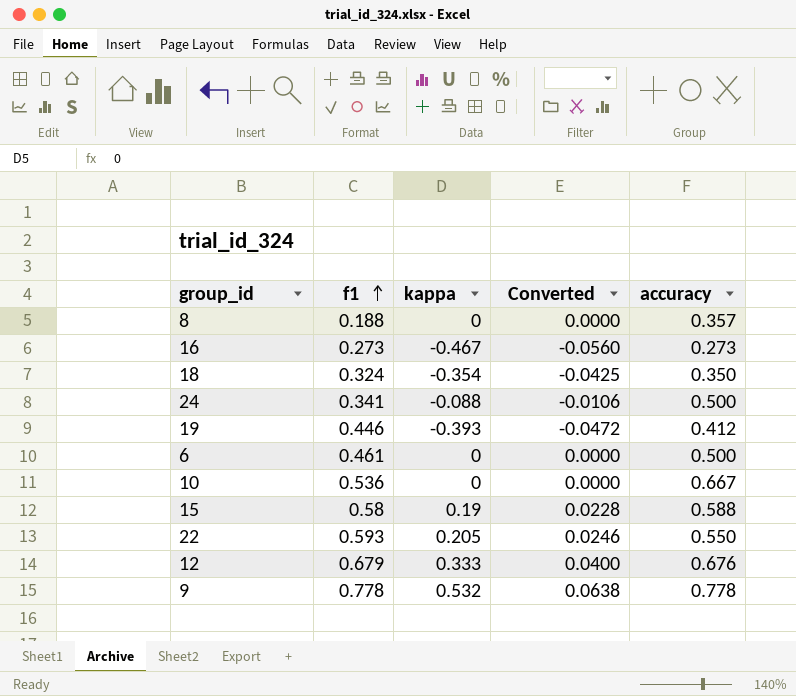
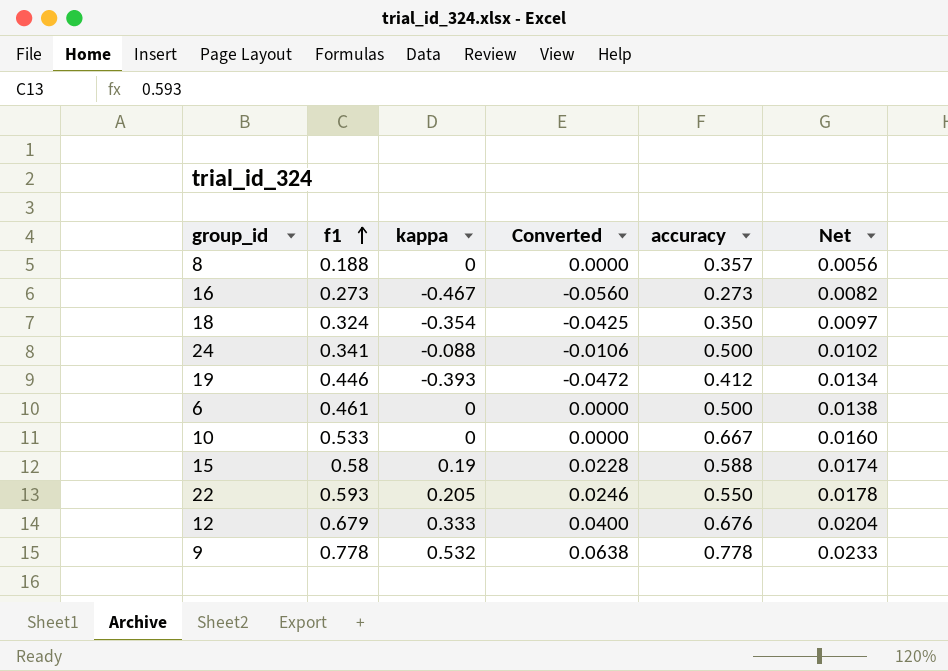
column Net | formula: none -> [f1] * 0.03
10 | f1: 0.536 -> 0.533

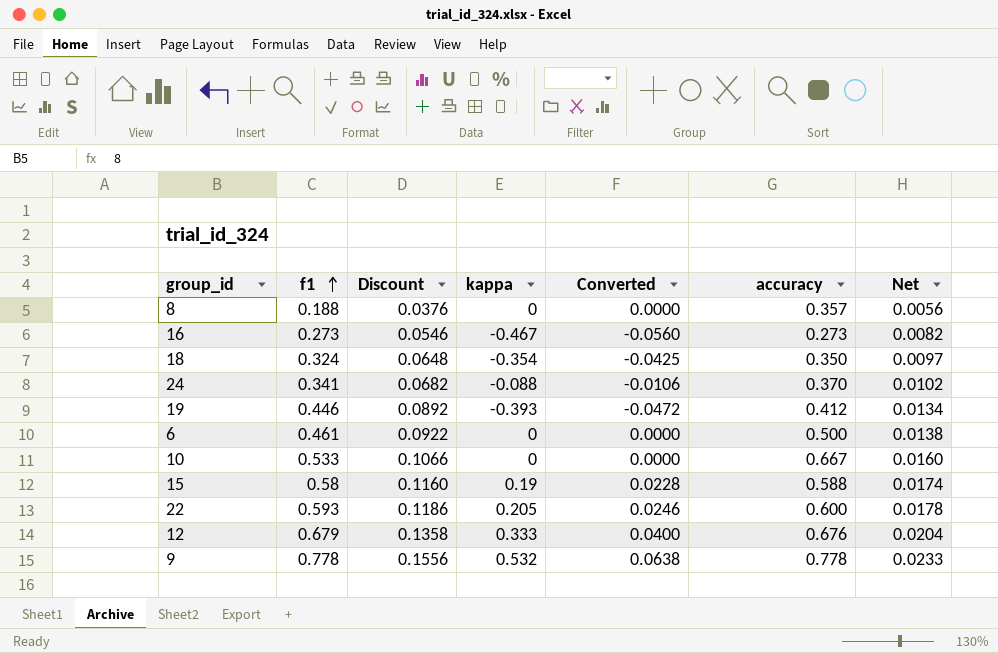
column Discount | formula: none -> [f1] * 0.2
24 | accuracy: 0.500 -> 0.370
22 | accuracy: 0.550 -> 0.600

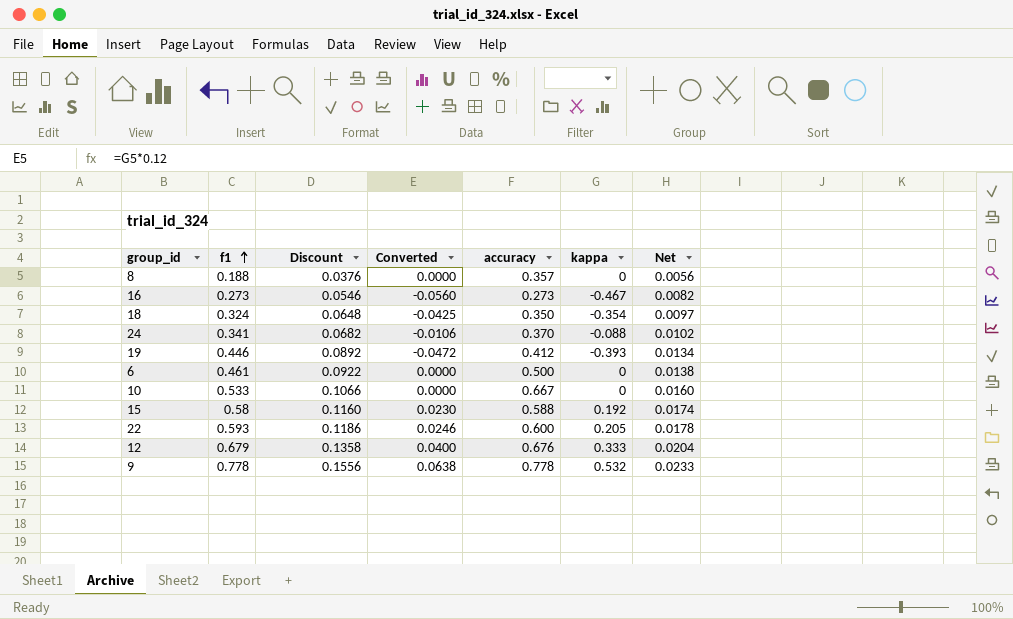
column kappa | position: 4 -> 6
15 | Converted: 0.0228 -> 0.0230
15 | kappa: 0.19 -> 0.192

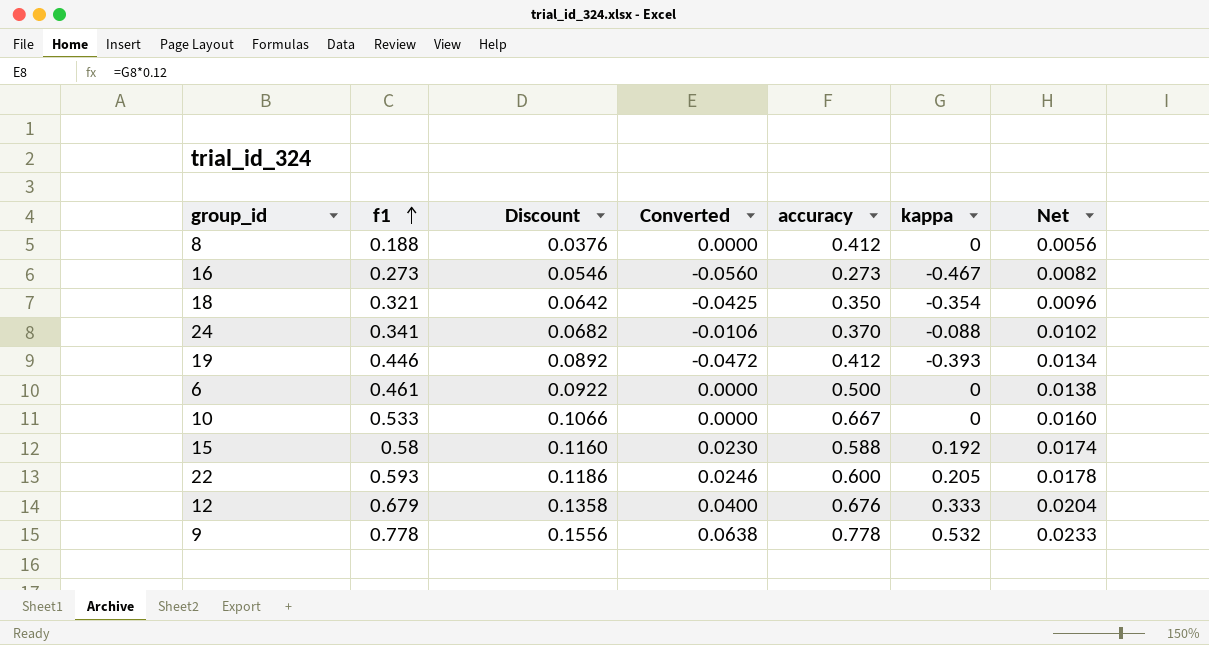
8 | accuracy: 0.357 -> 0.412
18 | f1: 0.324 -> 0.321
18 | Discount: 0.0648 -> 0.0642
18 | Net: 0.0097 -> 0.0096

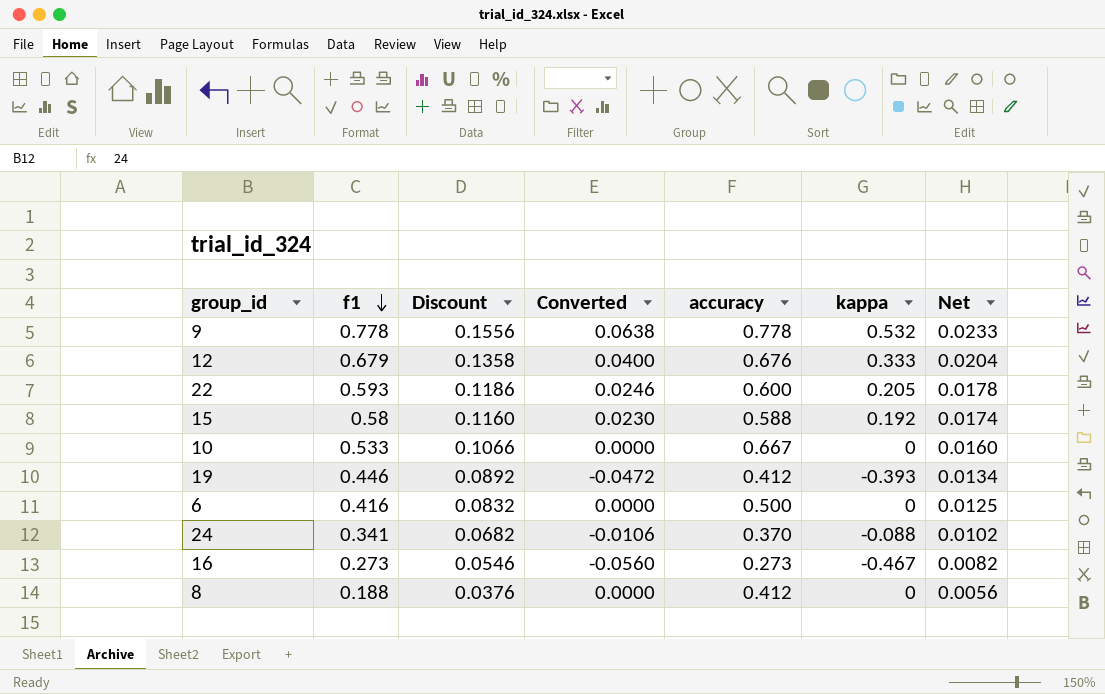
row order: f1 ascending -> f1 descending
row 18: 0.321 | 0.0642 | -0.0425 | 0.350 | -0.354 | 0.0096 -> none
6 | f1: 0.461 -> 0.416
6 | Discount: 0.0922 -> 0.0832
6 | Net: 0.0138 -> 0.0125

